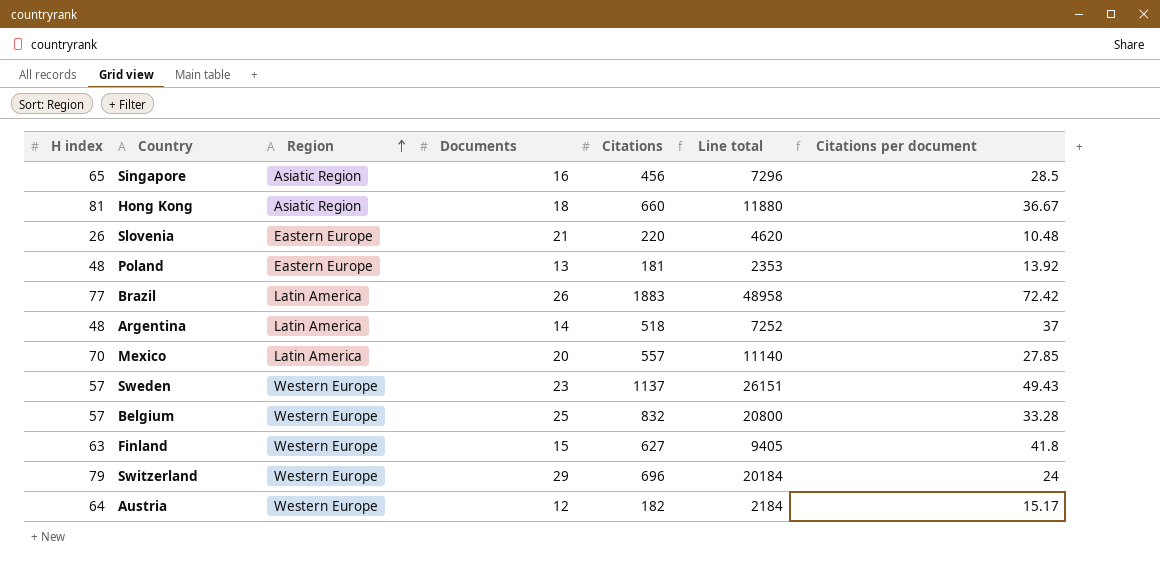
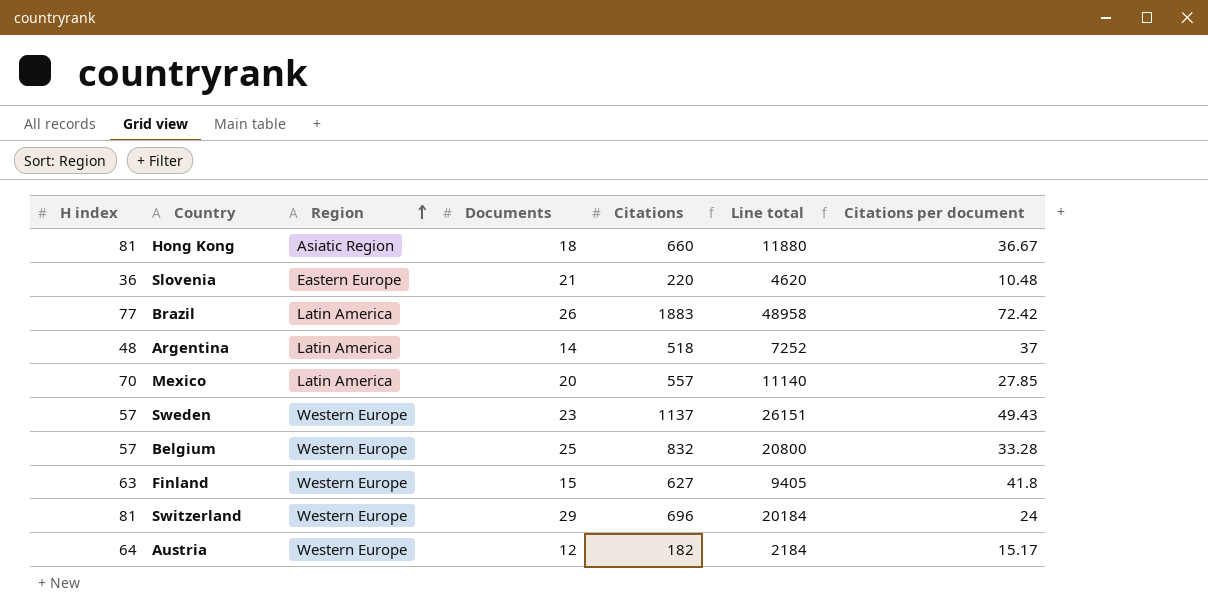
row Singapore: 65 | Asiatic Region | 16 | 456 | 7296 | 28.5 -> none
row Poland: 48 | Eastern Europe | 13 | 181 | 2353 | 13.92 -> none
Slovenia | H index: 26 -> 36
Switzerland | H index: 79 -> 81

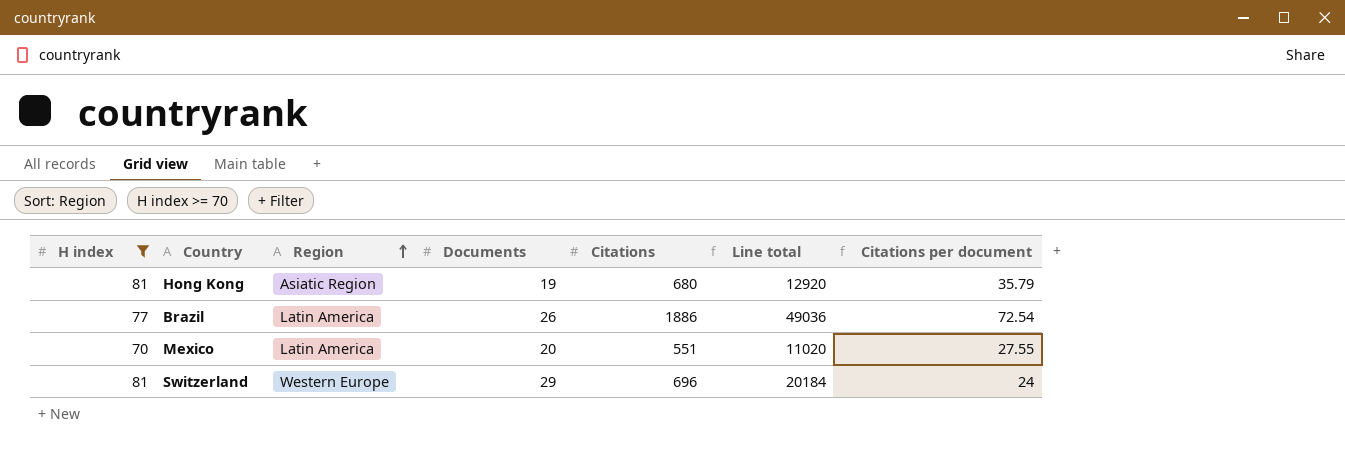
filter: none -> H index >= 70
Hong Kong | Documents: 18 -> 19
Hong Kong | Citations: 660 -> 680
Hong Kong | Line total: 11880 -> 12920
Hong Kong | Citations per document: 36.67 -> 35.79
Brazil | Citations: 1883 -> 1886
Brazil | Line total: 48958 -> 49036
Brazil | Citations per document: 72.42 -> 72.54
Mexico | Citations: 557 -> 551
Mexico | Line total: 11140 -> 11020
Mexico | Citations per document: 27.85 -> 27.55

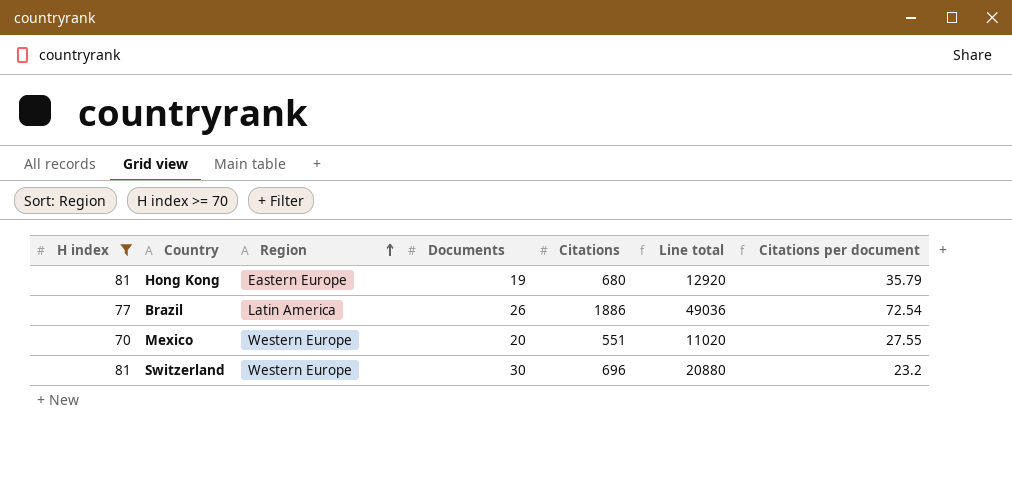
Hong Kong | Region: Asiatic Region -> Eastern Europe
Mexico | Region: Latin America -> Western Europe
Switzerland | Documents: 29 -> 30
Switzerland | Line total: 20184 -> 20880
Switzerland | Citations per document: 24 -> 23.2

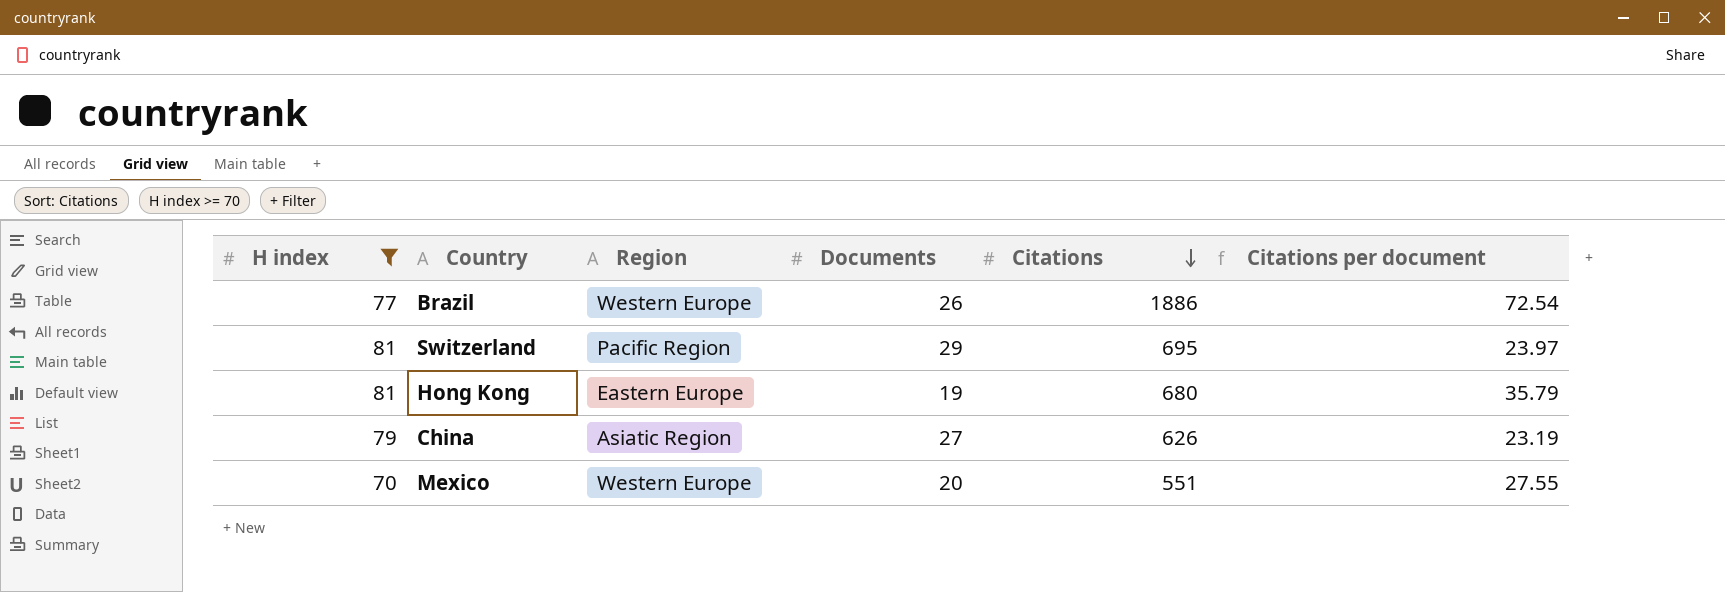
row order: Region ascending -> Citations descending
column Line total | formula: [Documents] * [Citations] -> none
Brazil | Region: Latin America -> Western Europe
Switzerland | Region: Western Europe -> Pacific Region
Switzerland | Documents: 30 -> 29
Switzerland | Citations: 696 -> 695
Switzerland | Citations per document: 23.2 -> 23.97
row China: none -> 79 | Asiatic Region | 27 | 626 | 23.19

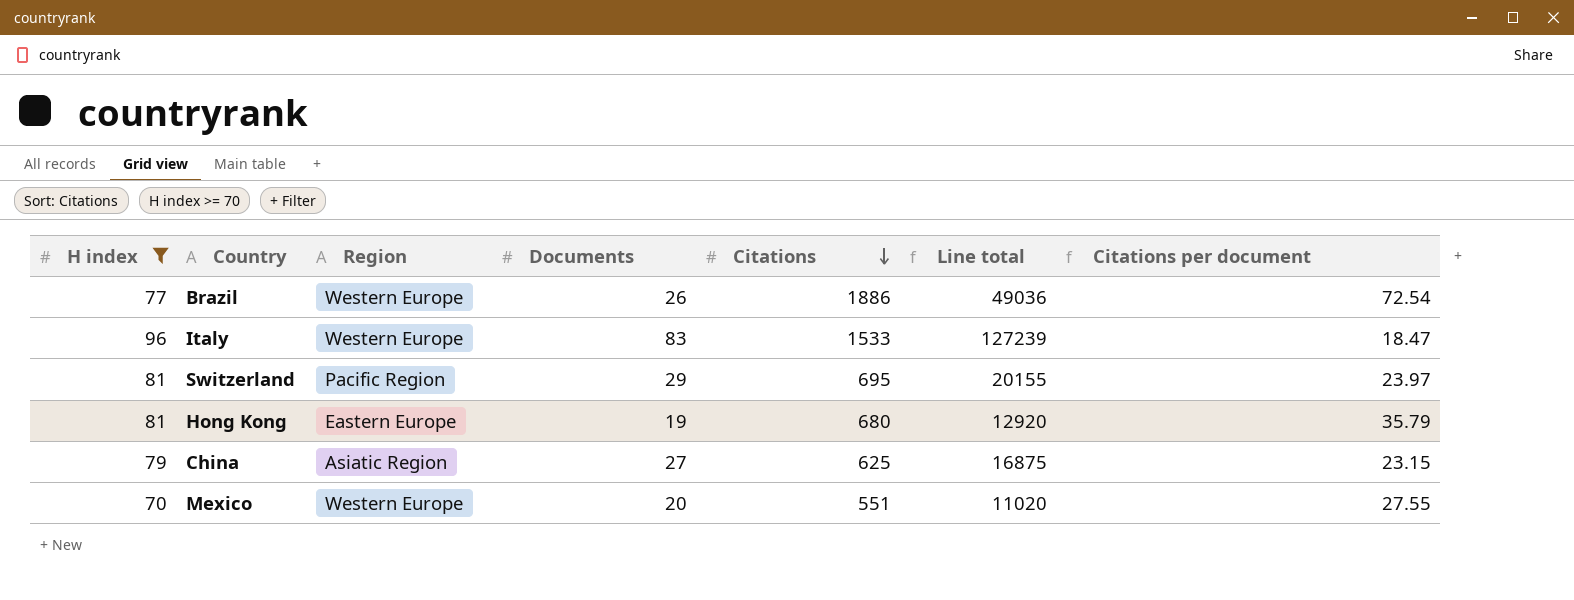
column Line total | formula: none -> [Documents] * [Citations]
row Italy: none -> 96 | Western Europe | 83 | 1533 | 127239 | 18.47
China | Citations: 626 -> 625
China | Citations per document: 23.19 -> 23.15

